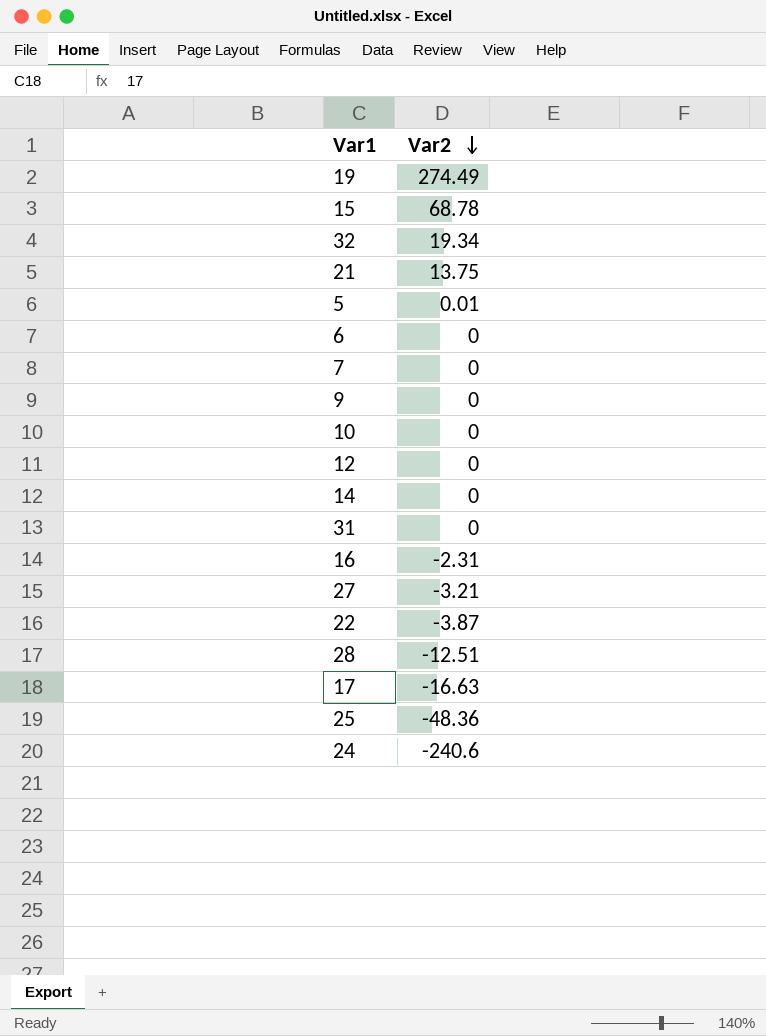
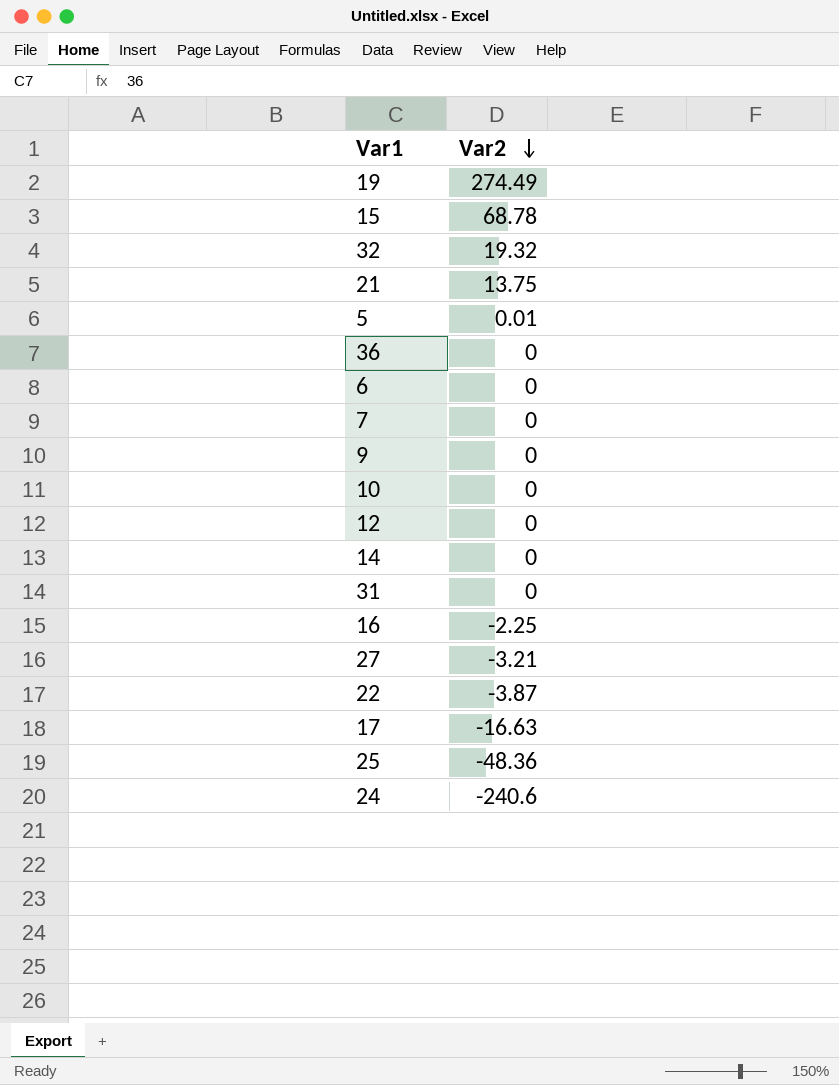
row 28: -12.51 -> none
32 | Var2: 19.34 -> 19.32
row 36: none -> 0
16 | Var2: -2.31 -> -2.25

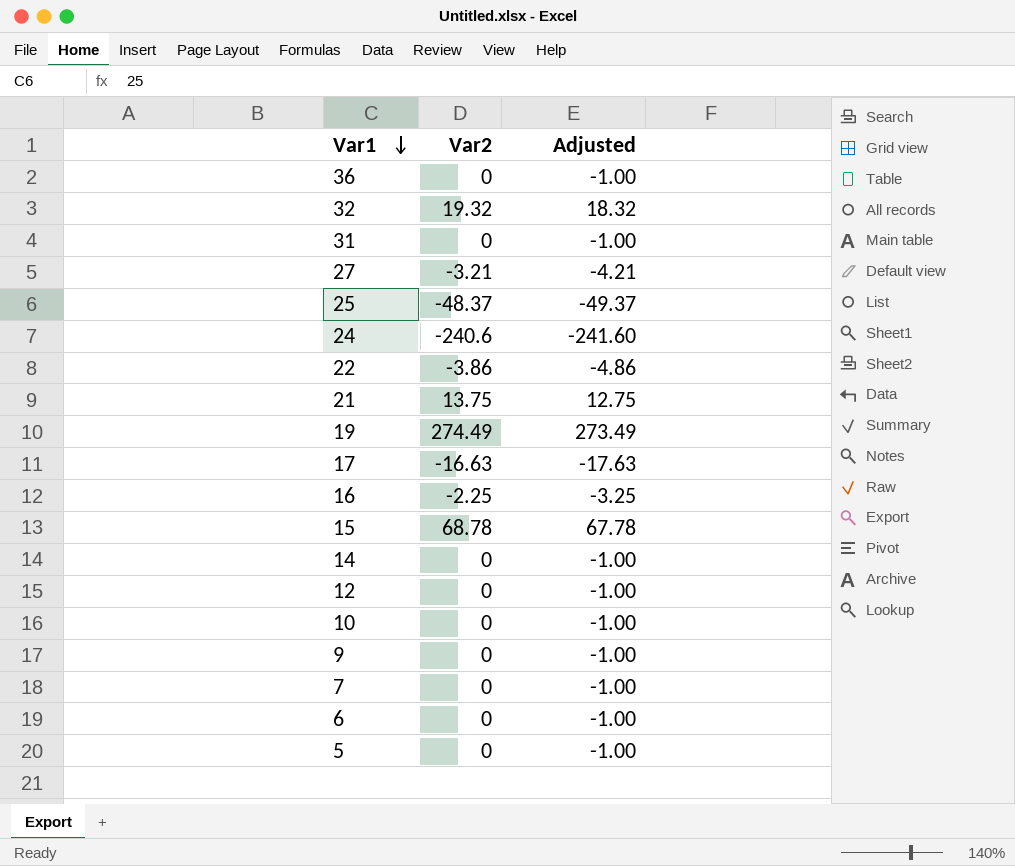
row order: Var2 descending -> Var1 descending
column Adjusted | formula: none -> [Var2] - 1
25 | Var2: -48.36 -> -48.37
22 | Var2: -3.87 -> -3.86
5 | Var2: 0.01 -> 0

